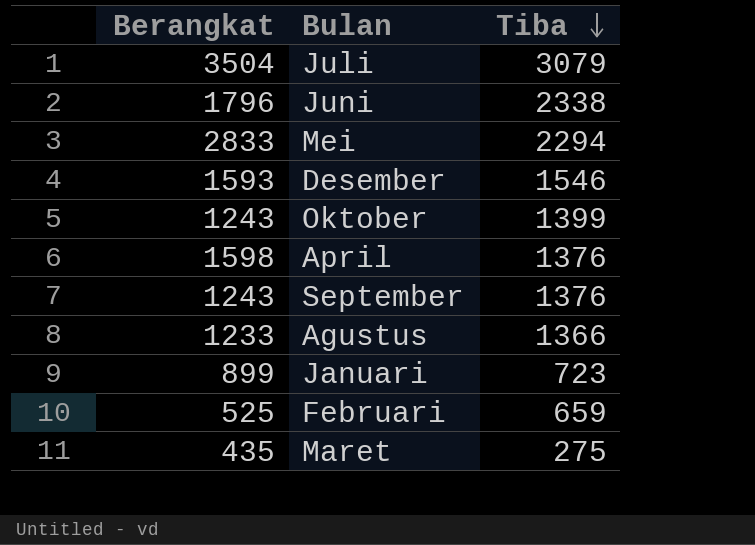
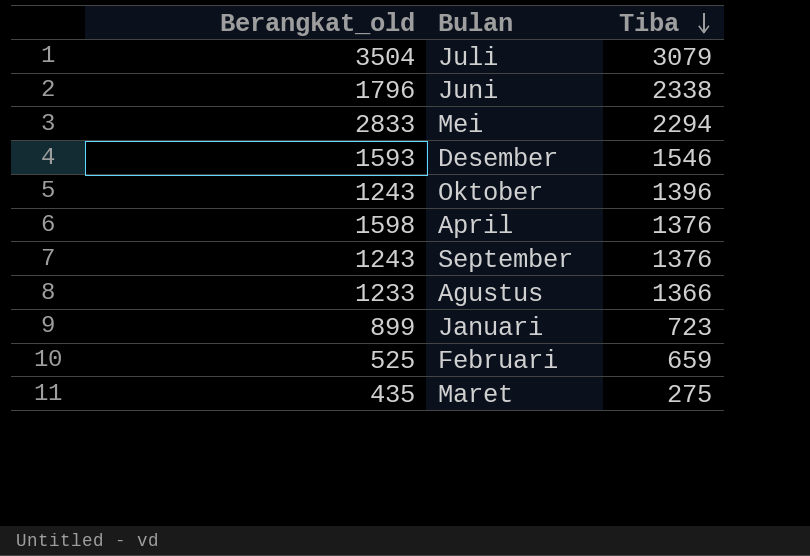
column name: Berangkat -> Berangkat_old
Oktober | Tiba: 1399 -> 1396

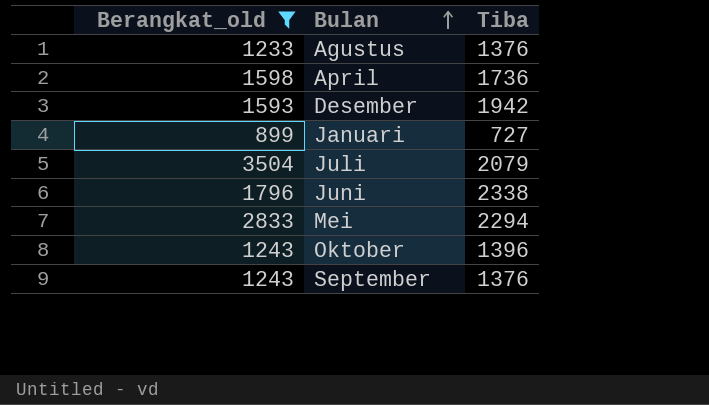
filter: none -> Berangkat_old >= 899
row order: Tiba descending -> Bulan ascending
Agustus | Tiba: 1366 -> 1376
April | Tiba: 1376 -> 1736
Desember | Tiba: 1546 -> 1942
Januari | Tiba: 723 -> 727
Juli | Tiba: 3079 -> 2079

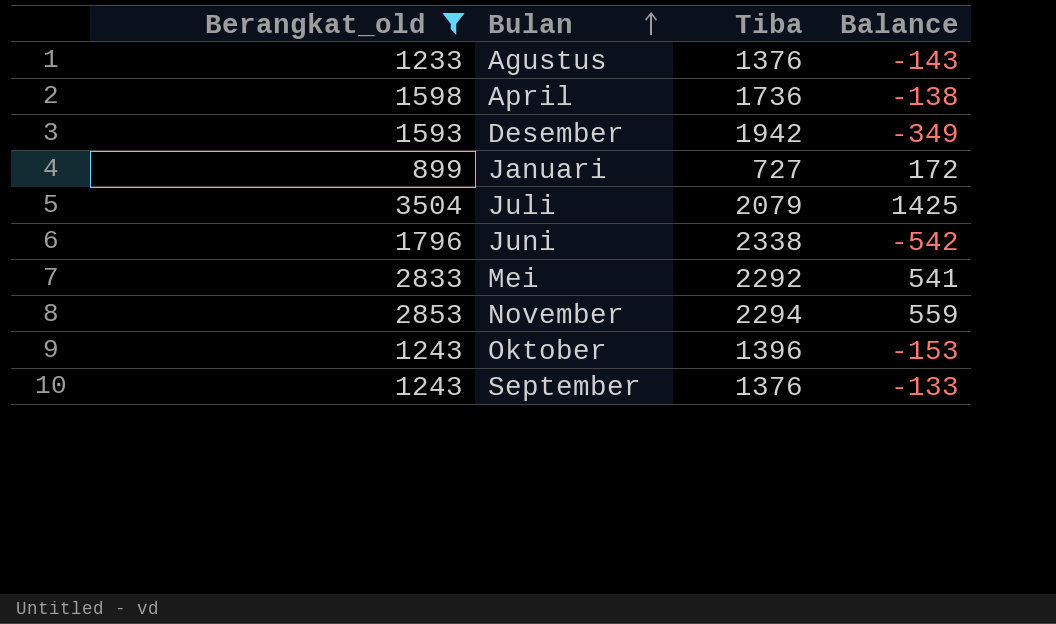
column Balance | formula: none -> [Berangkat_old] - [Tiba]
Mei | Tiba: 2294 -> 2292
row November: none -> 2853 | 2294 | 559

